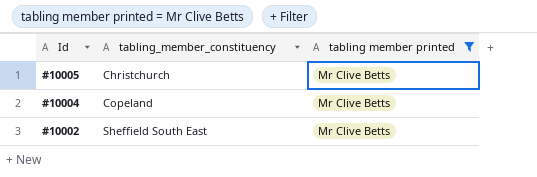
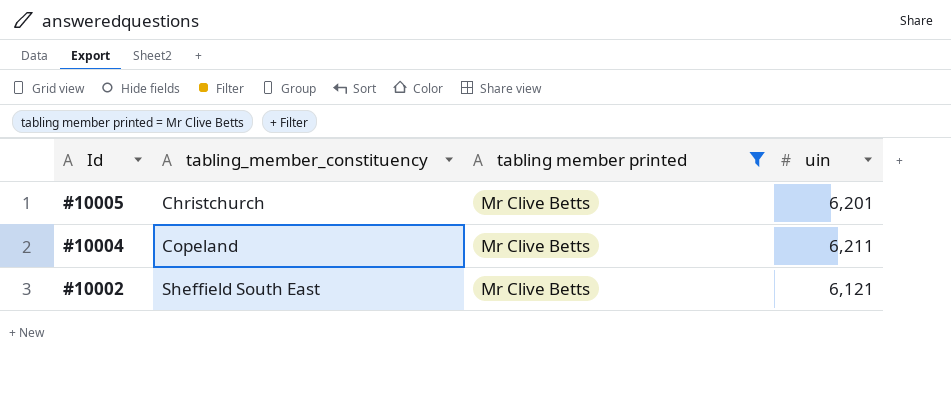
column uin | position: none -> 4

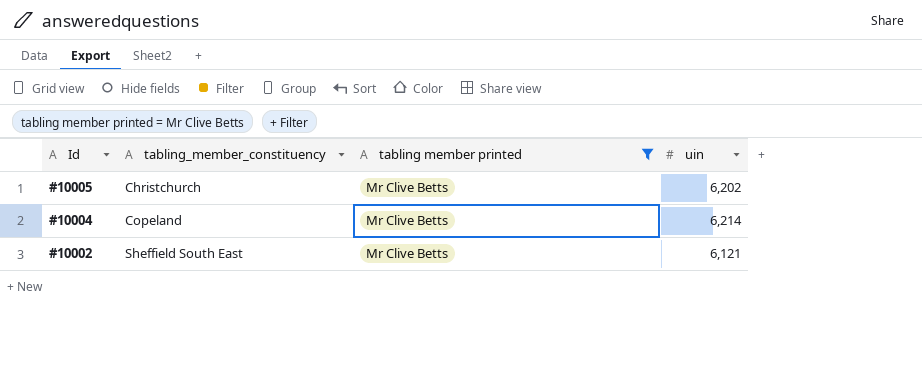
#10005 | uin: 6,201 -> 6,202
#10004 | uin: 6,211 -> 6,214

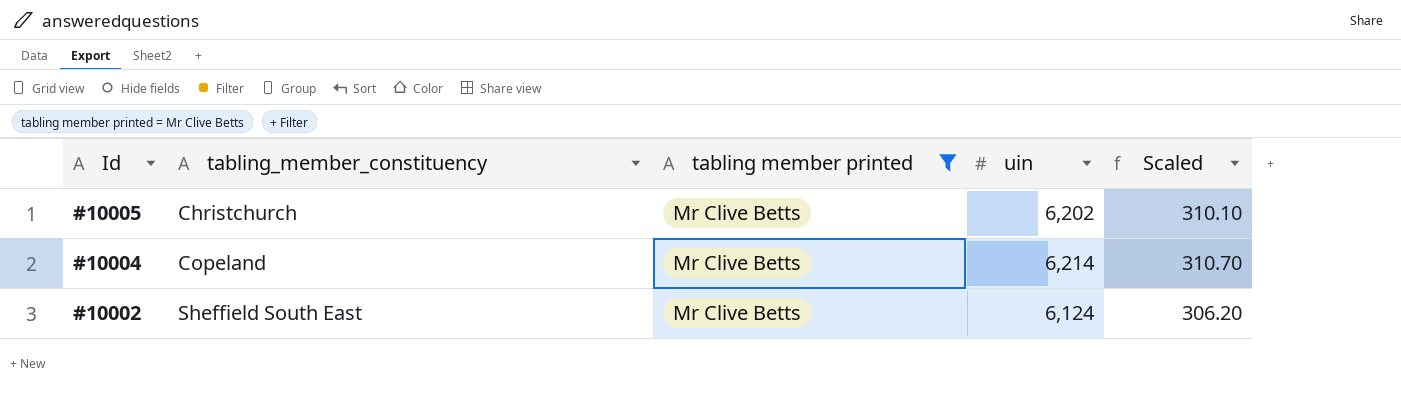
column Scaled | formula: none -> [uin] * 0.05
#10002 | uin: 6,121 -> 6,124

